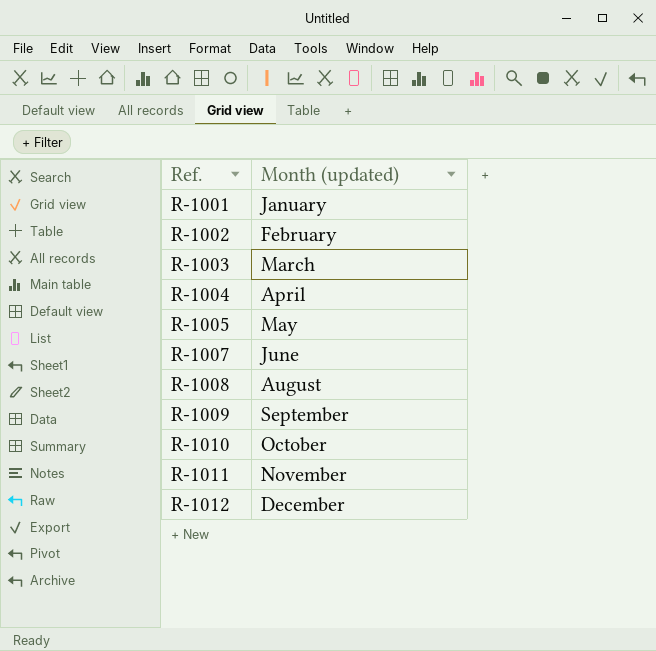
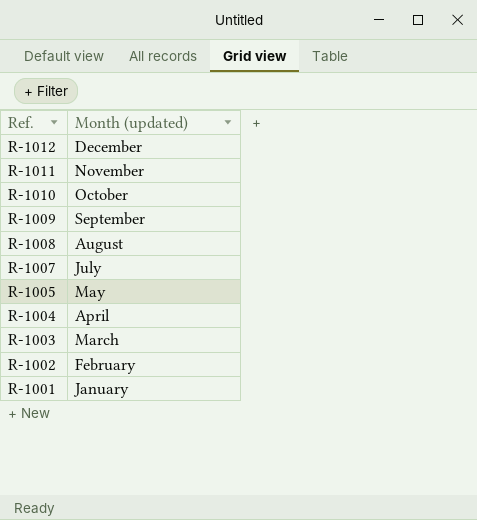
row order: Ref. ascending -> Ref. descending
R-1007 | Month (updated): June -> July

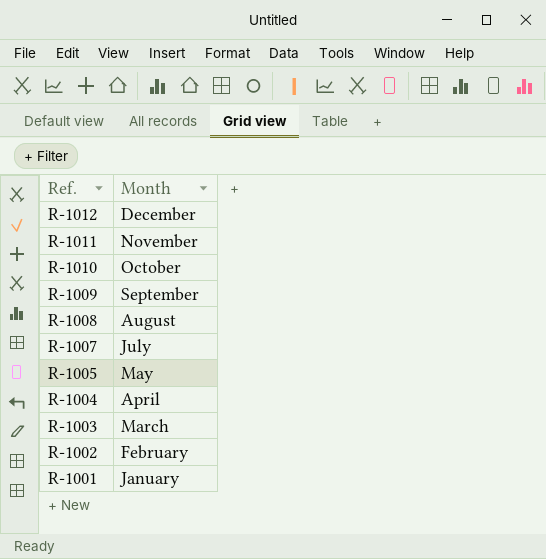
column name: Month (updated) -> Month

